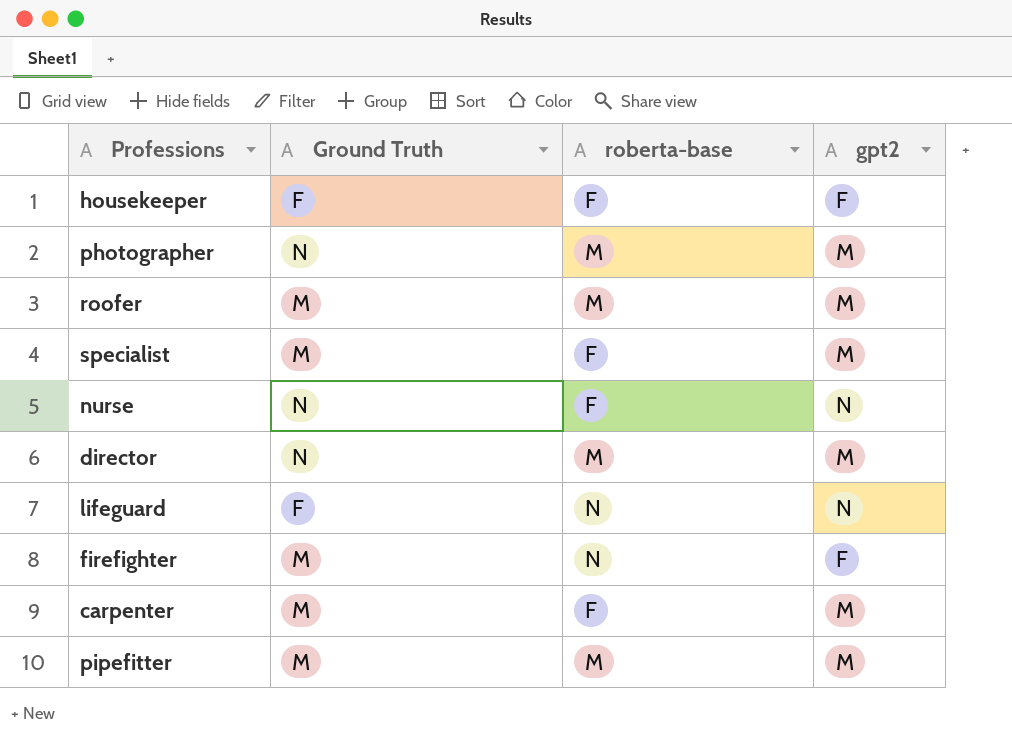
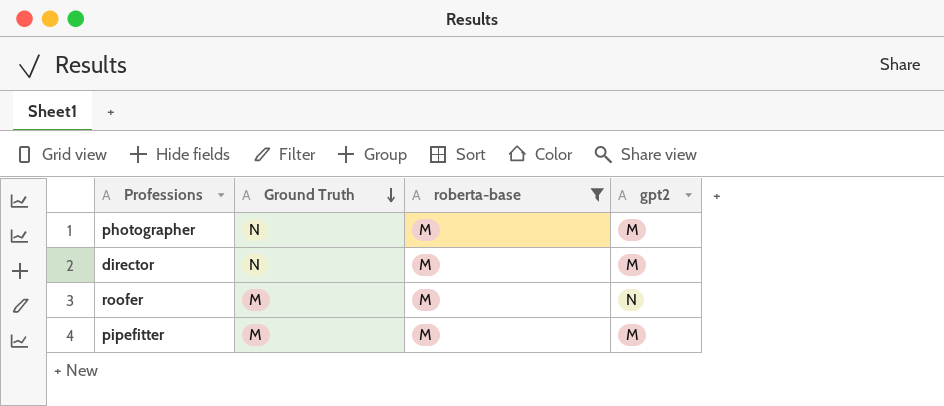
filter: none -> roberta-base = M
row order: none -> Ground Truth descending
roofer | gpt2: M -> N

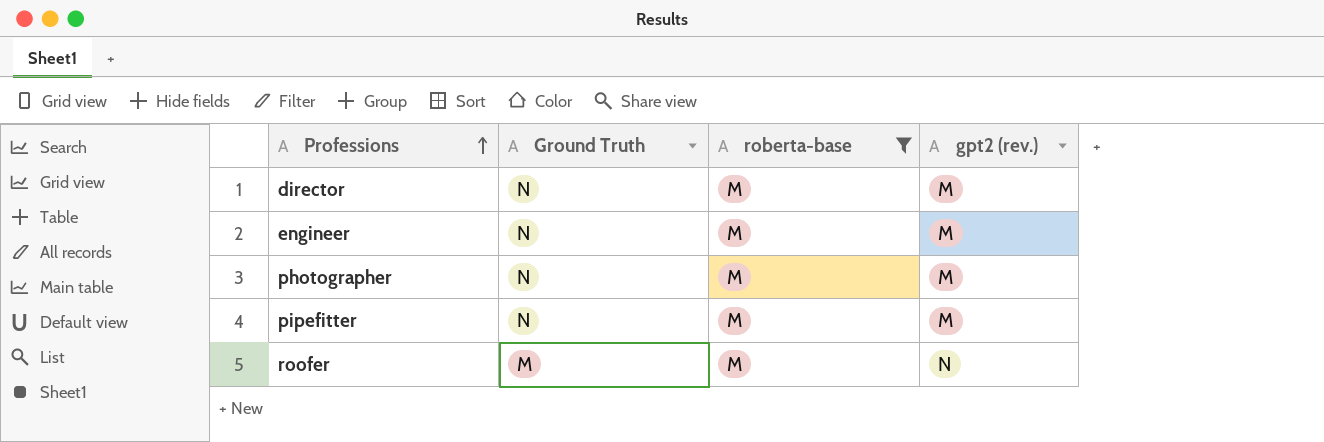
row order: Ground Truth descending -> Professions ascending
column name: gpt2 -> gpt2 (rev.)
row engineer: none -> N | M | M
pipefitter | Ground Truth: M -> N

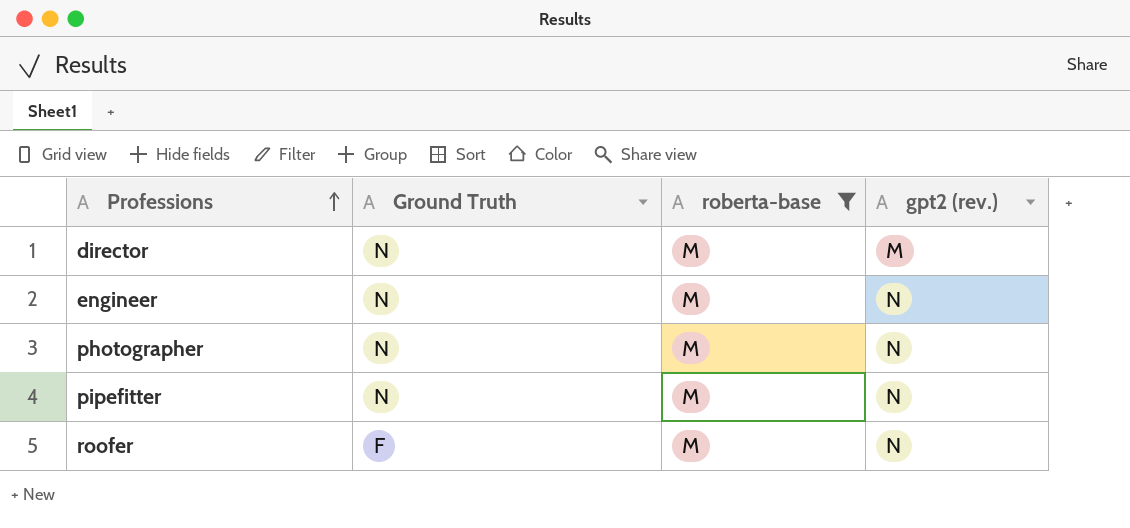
engineer | gpt2 (rev.): M -> N
photographer | gpt2 (rev.): M -> N
pipefitter | gpt2 (rev.): M -> N
roofer | Ground Truth: M -> F

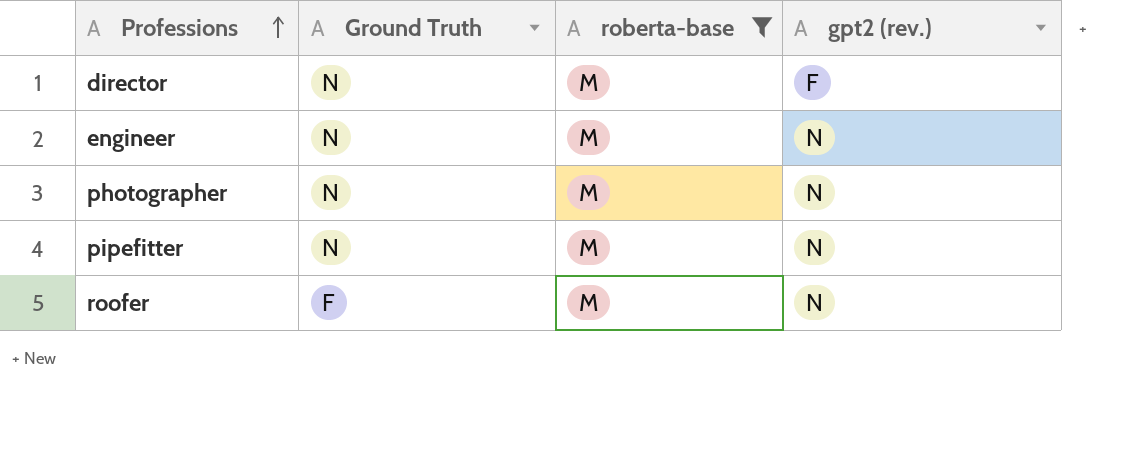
director | gpt2 (rev.): M -> F

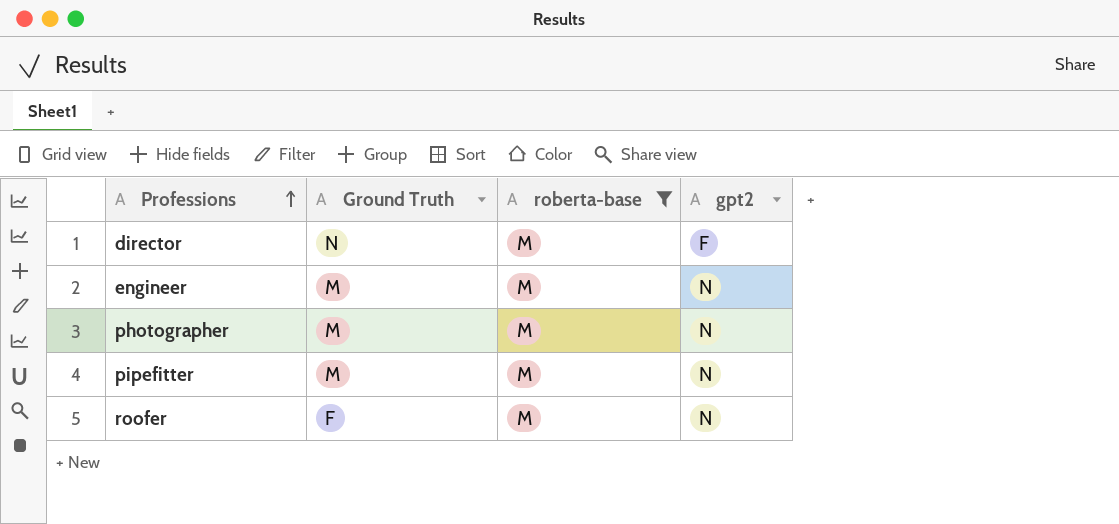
column name: gpt2 (rev.) -> gpt2
engineer | Ground Truth: N -> M
photographer | Ground Truth: N -> M
pipefitter | Ground Truth: N -> M

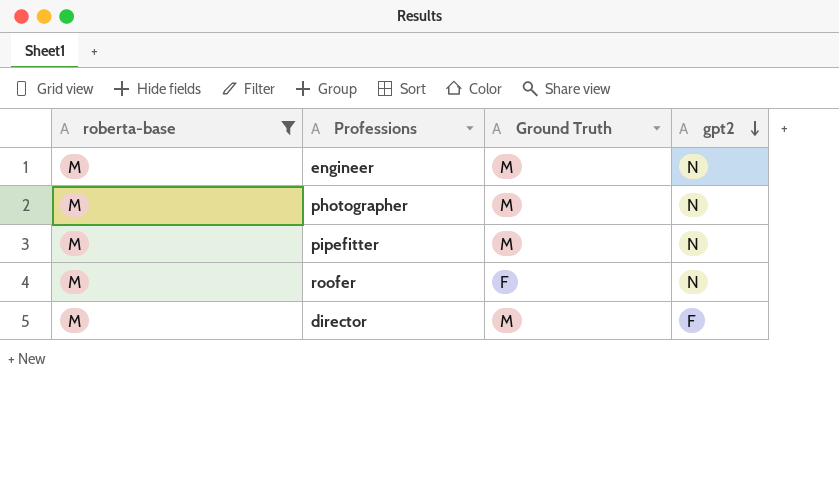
row order: Professions ascending -> gpt2 descending
column roberta-base | position: 3 -> 1
director | Ground Truth: N -> M

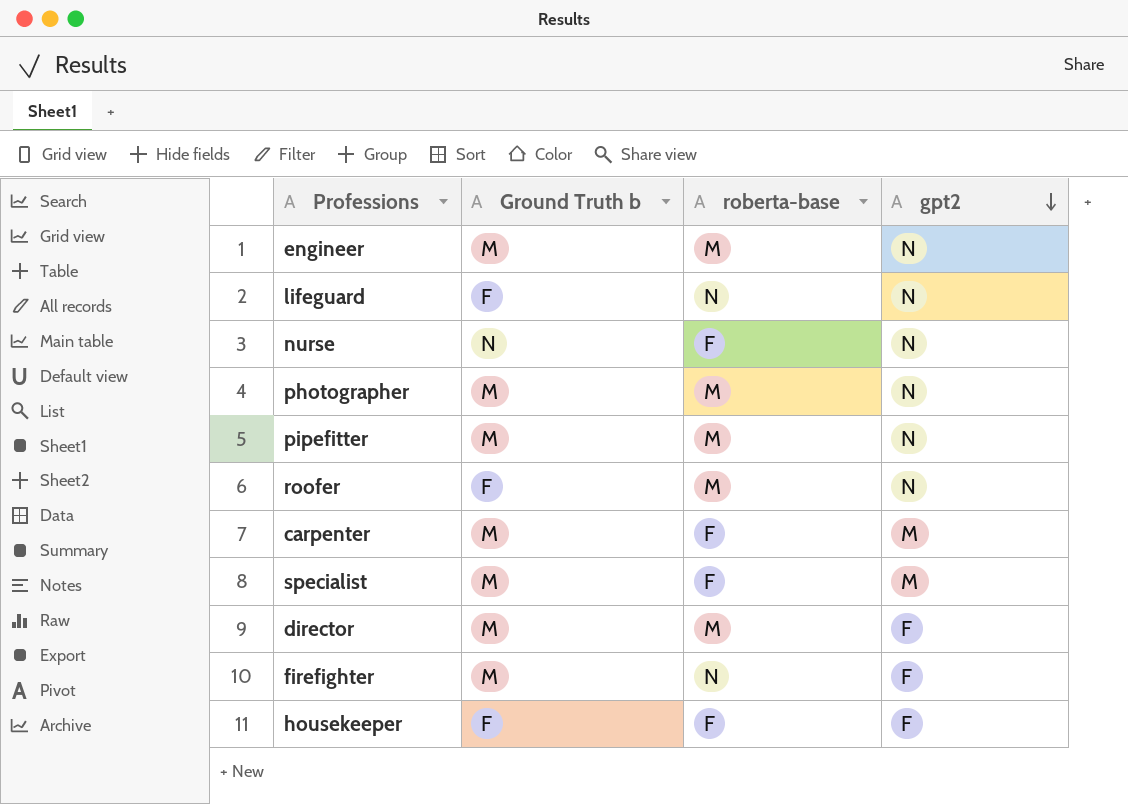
filter: roberta-base = M -> none
column name: Ground Truth -> Ground Truth b
column roberta-base | position: 1 -> 3

